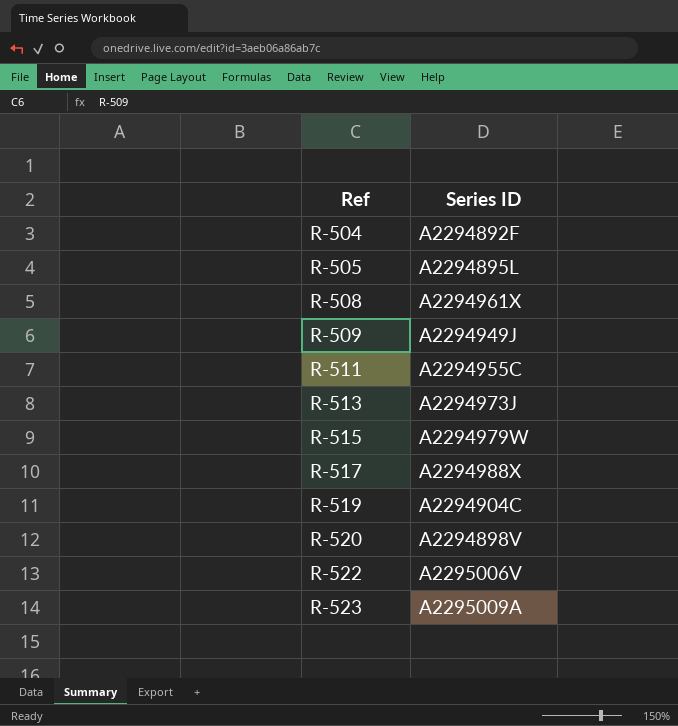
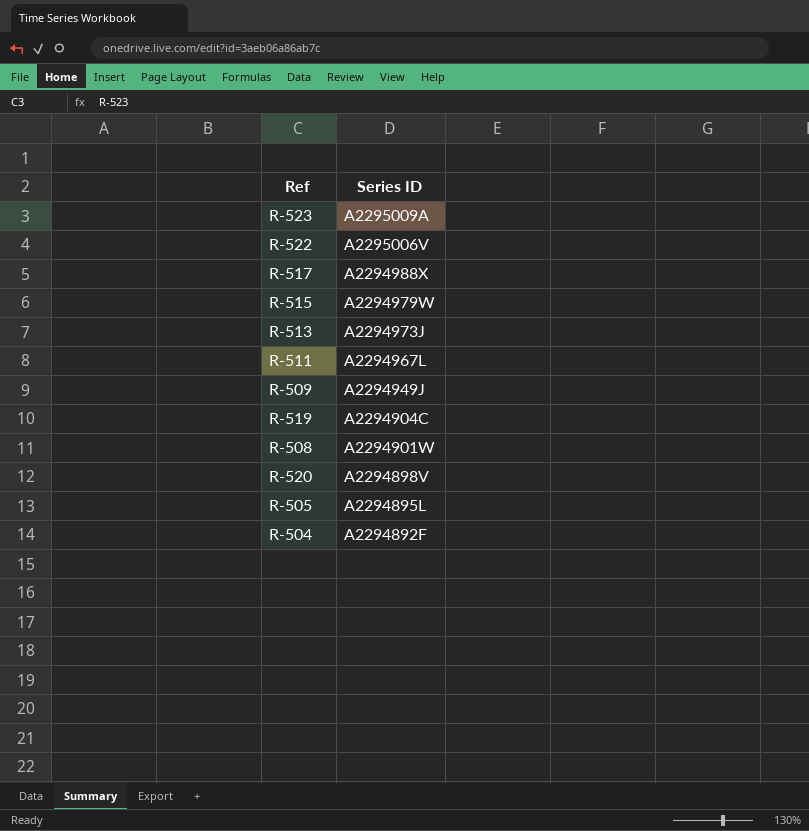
row order: Ref ascending -> Series ID descending
R-511 | Series ID: A2294955C -> A2294967L
R-508 | Series ID: A2294961X -> A2294901W

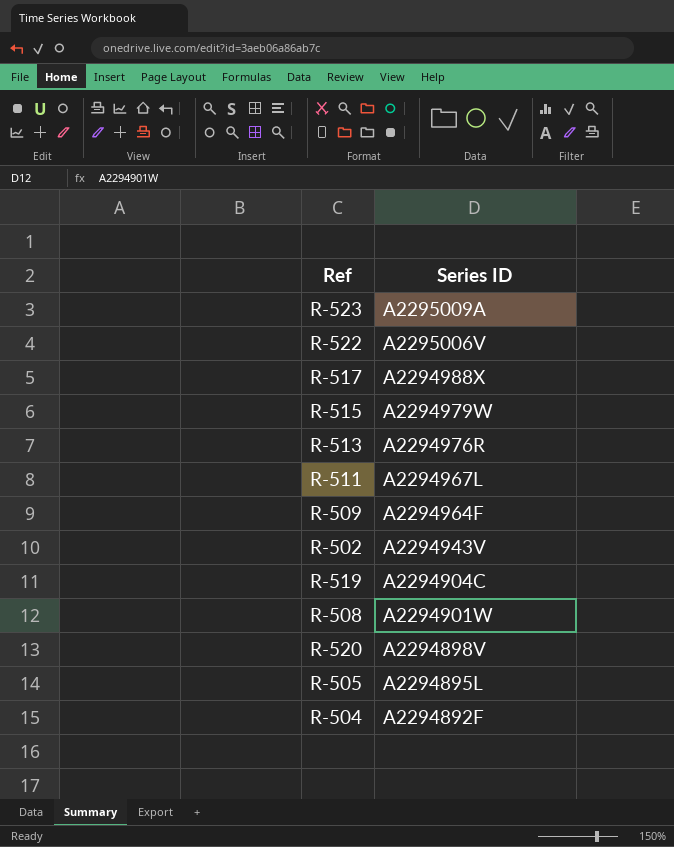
R-513 | Series ID: A2294973J -> A2294976R
R-509 | Series ID: A2294949J -> A2294964F
row R-502: none -> A2294943V

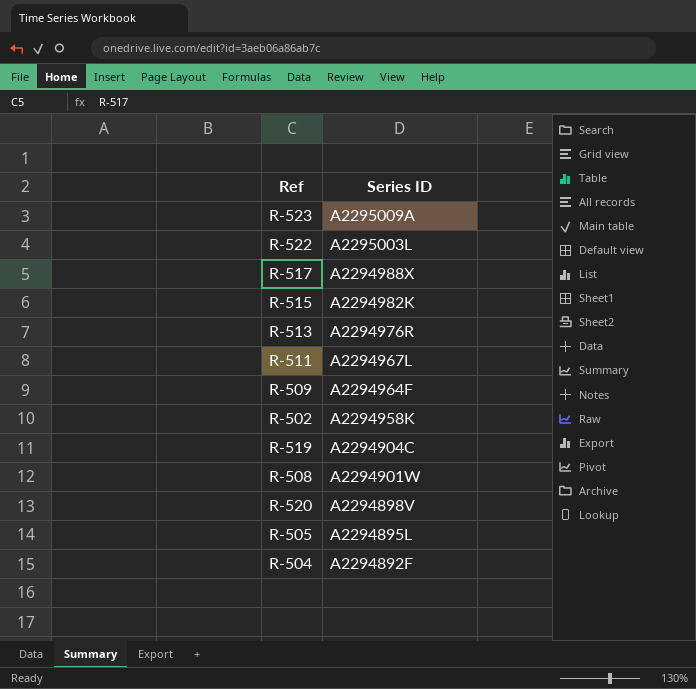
R-522 | Series ID: A2295006V -> A2295003L
R-515 | Series ID: A2294979W -> A2294982K
R-502 | Series ID: A2294943V -> A2294958K

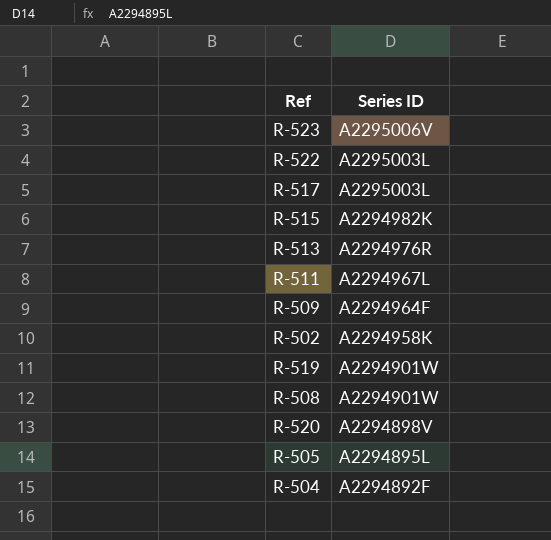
R-523 | Series ID: A2295009A -> A2295006V
R-517 | Series ID: A2294988X -> A2295003L
R-519 | Series ID: A2294904C -> A2294901W

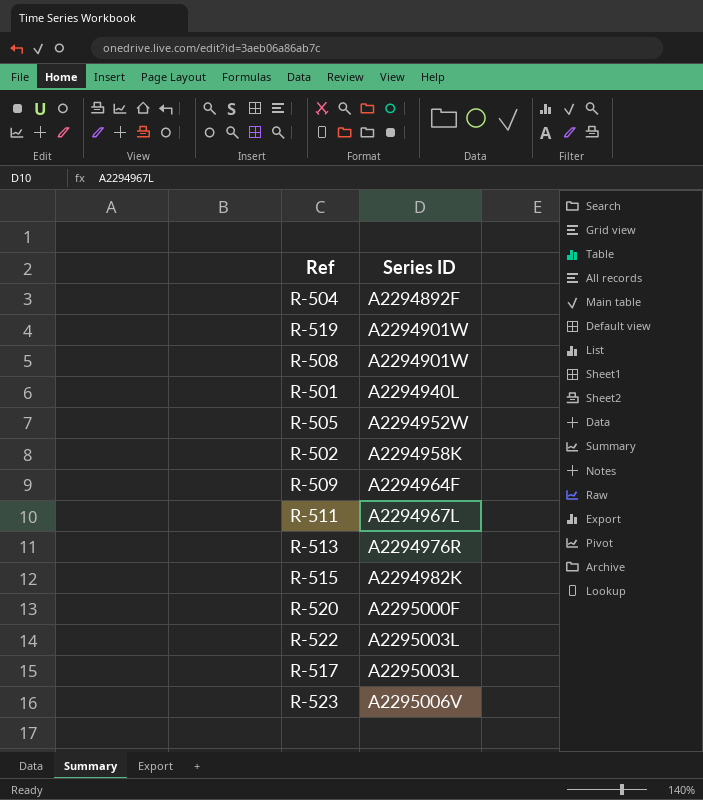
row order: Series ID descending -> Series ID ascending
row R-501: none -> A2294940L
R-505 | Series ID: A2294895L -> A2294952W
R-520 | Series ID: A2294898V -> A2295000F

